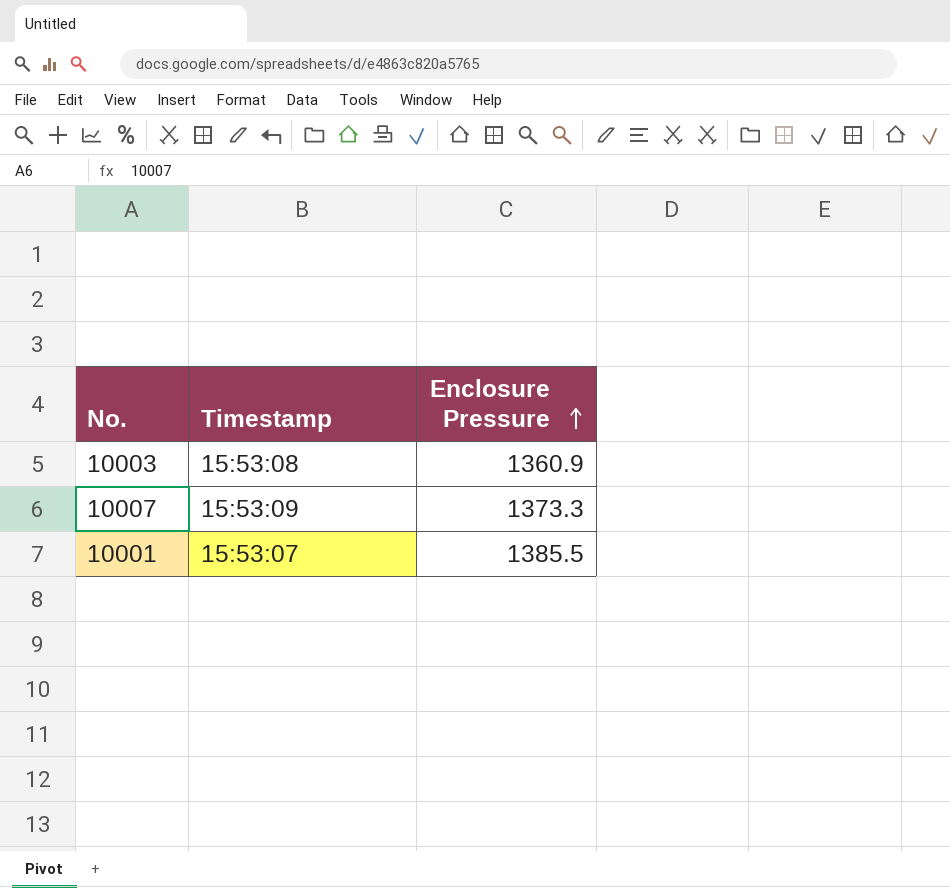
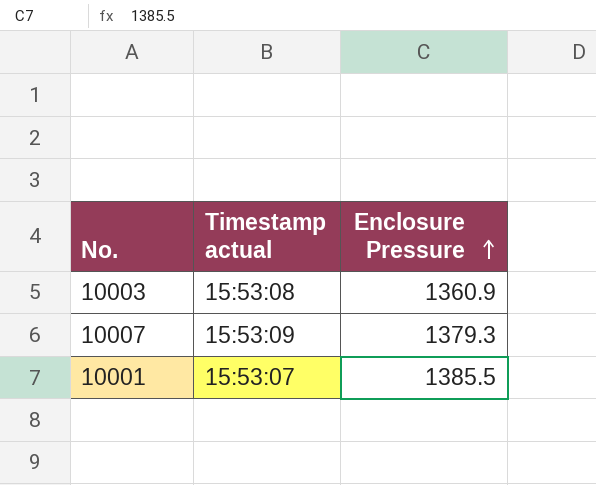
column name: Timestamp -> Timestamp actual
10007 | Enclosure Pressure: 1373.3 -> 1379.3

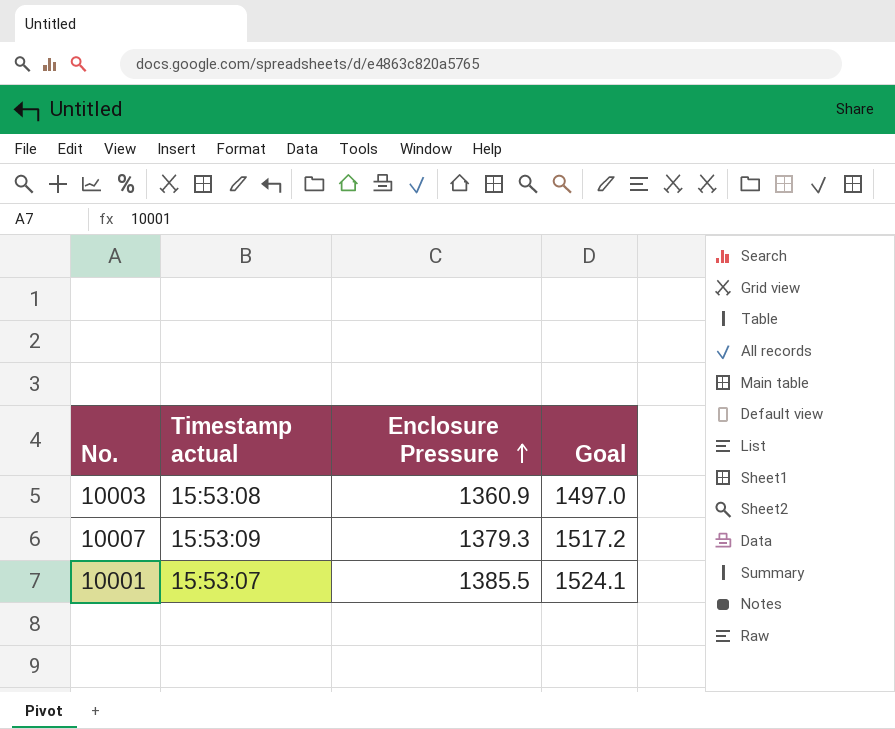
column Goal | formula: none -> [Enclosure Pressure] * 1.1

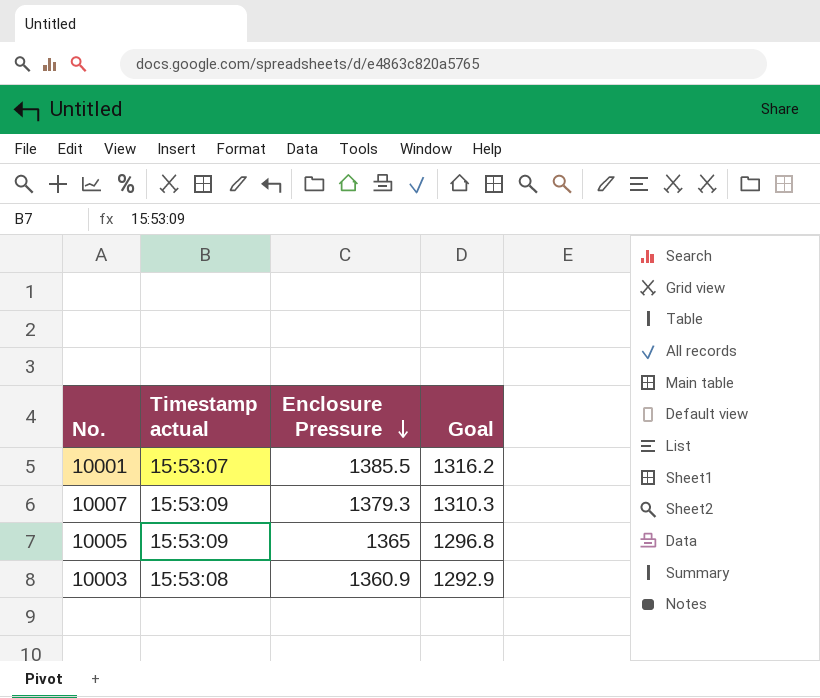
row order: Enclosure Pressure ascending -> Enclosure Pressure descending
column Goal | formula: [Enclosure Pressure] * 1.1 -> [Enclosure Pressure] * 0.95
row 10005: none -> 15:53:09 | 1365 | 1296.8

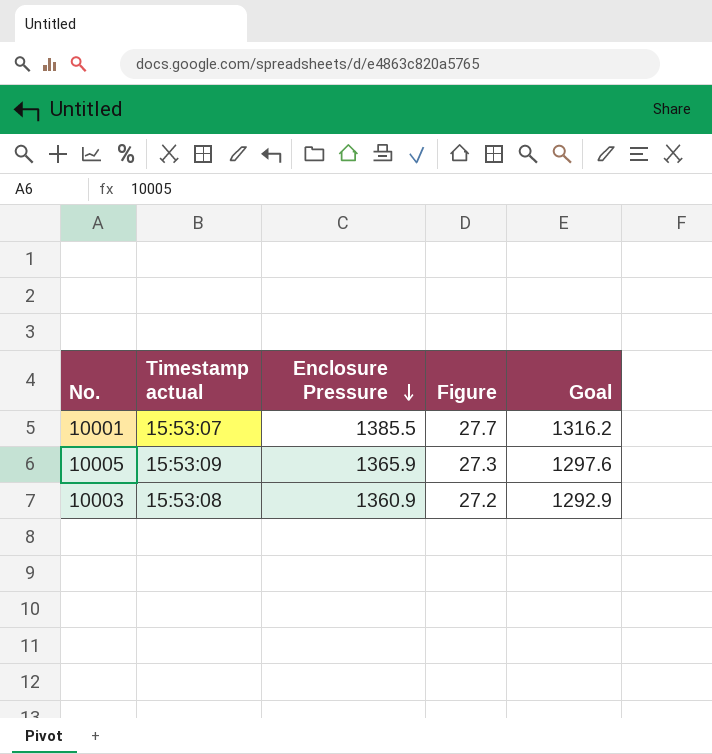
column Figure | formula: none -> [Enclosure Pressure] * 0.02
row 10007: 15:53:09 | 1379.3 | 1310.3 -> none
10005 | Enclosure Pressure: 1365 -> 1365.9
10005 | Goal: 1296.8 -> 1297.6

